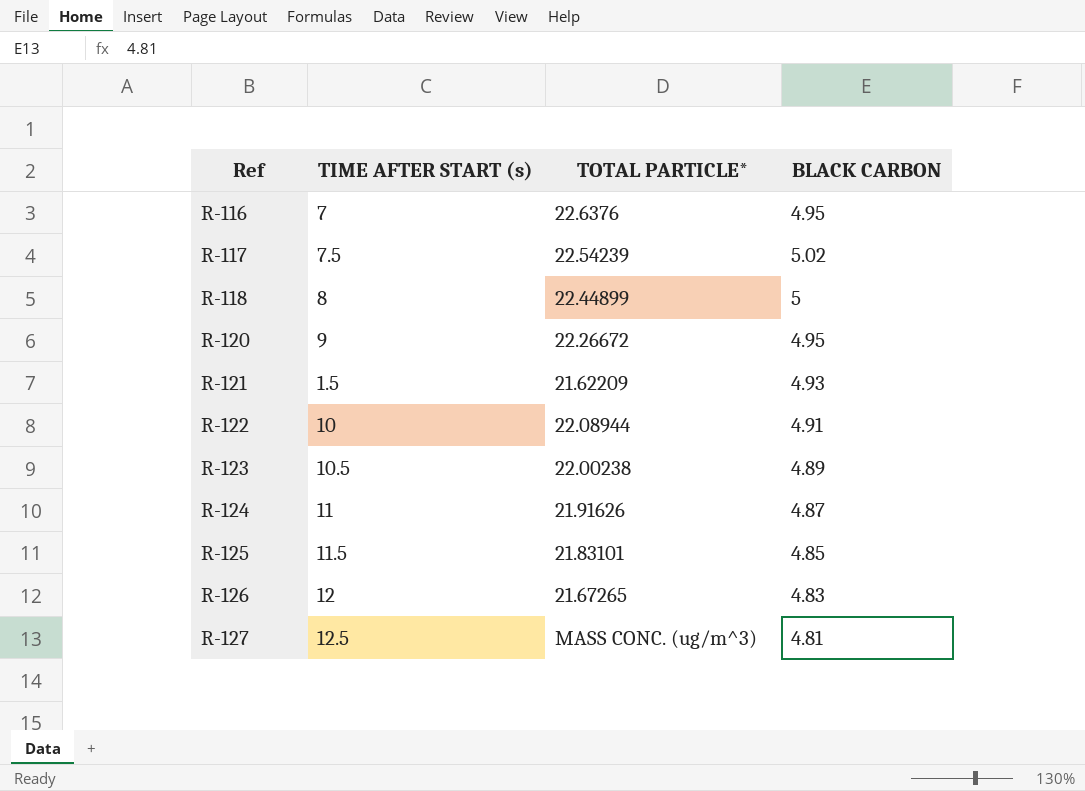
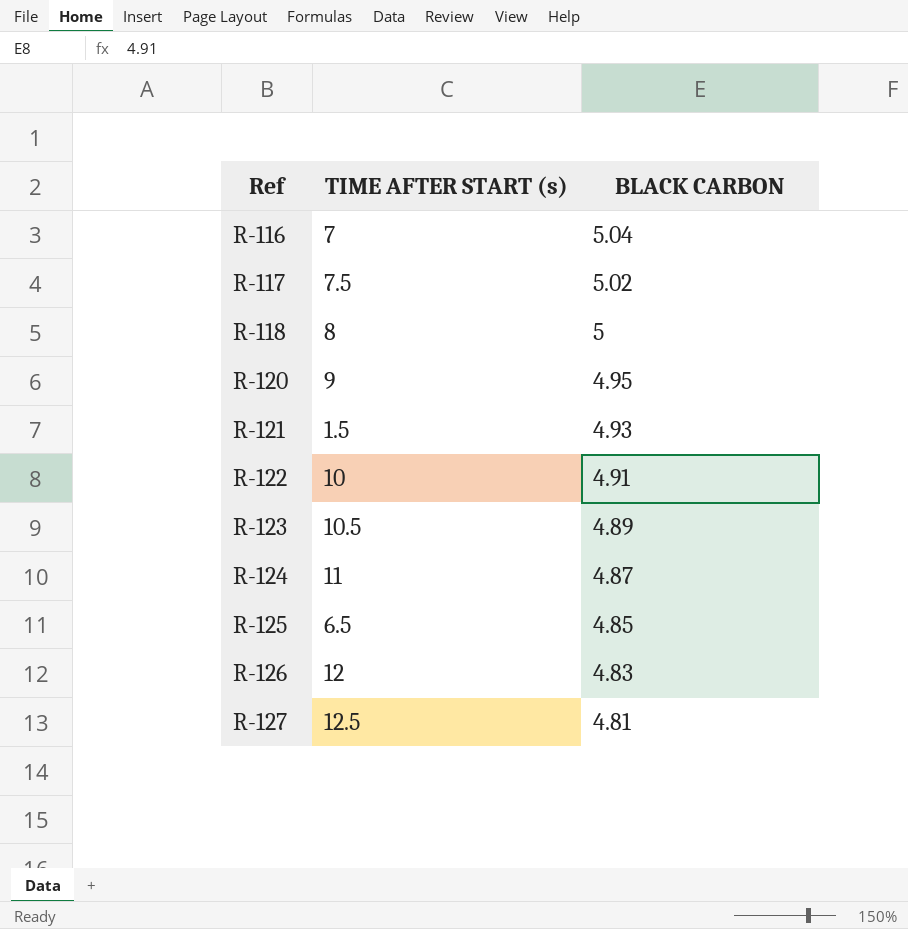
column TOTAL PARTICLE* | position: 3 -> none
R-116 | BLACK CARBON: 4.95 -> 5.04
R-125 | TIME AFTER START (s): 11.5 -> 6.5

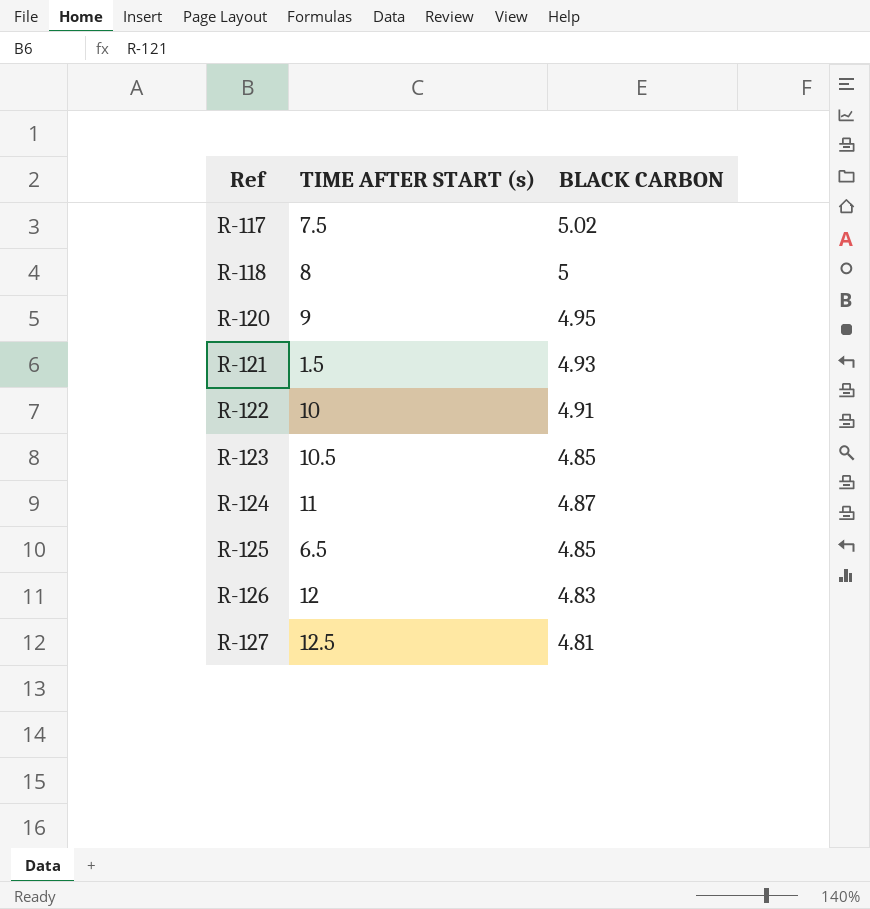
row R-116: 7 | 5.04 -> none
R-123 | BLACK CARBON: 4.89 -> 4.85

